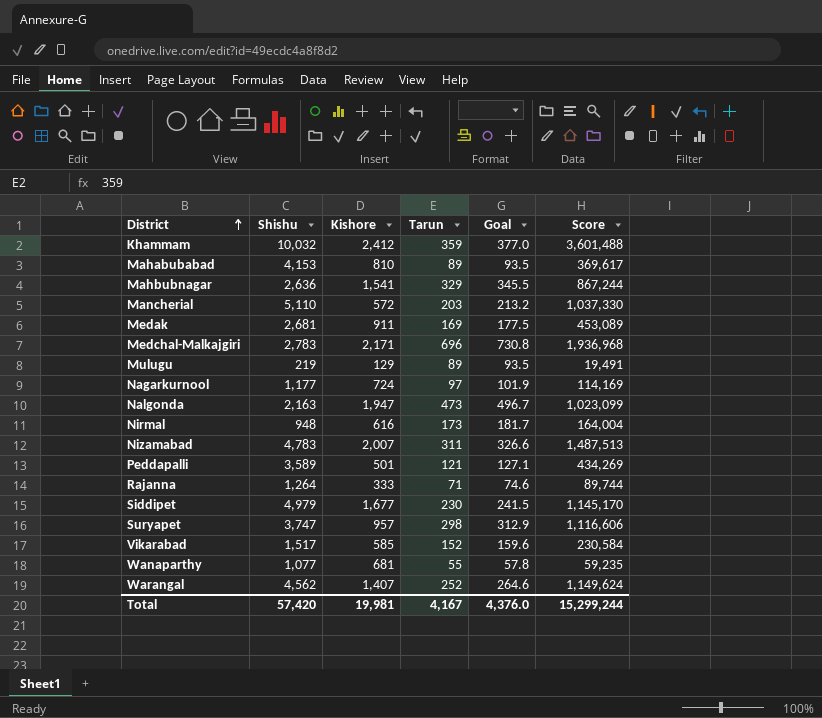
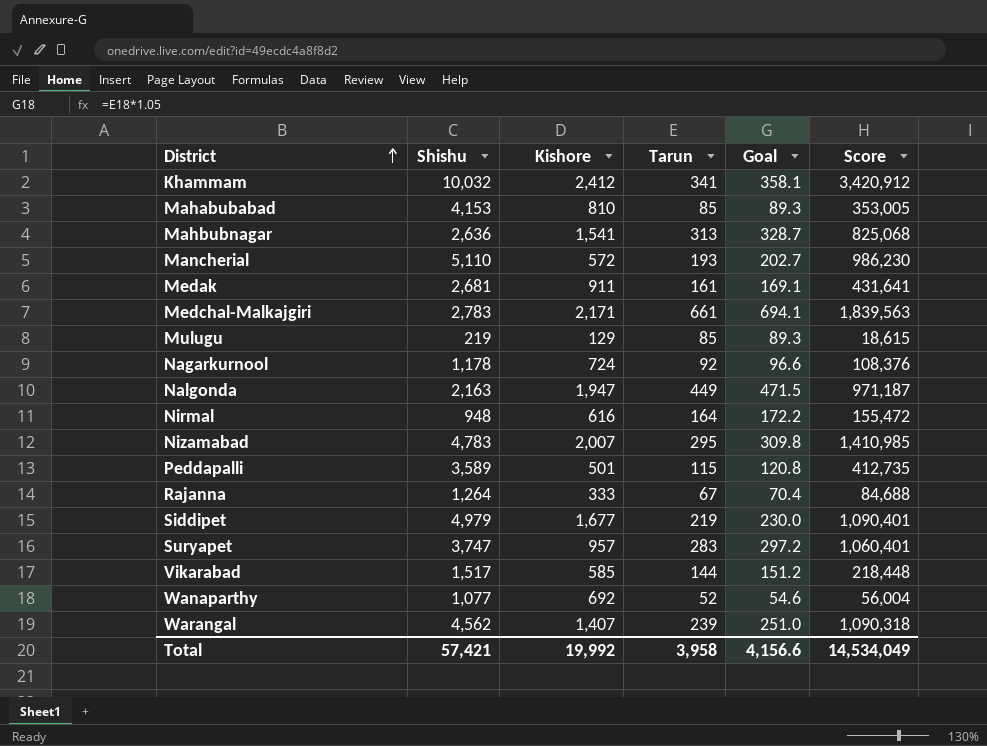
Khammam | Tarun: 359 -> 341
Khammam | Goal: 377.0 -> 358.1
Khammam | Score: 3,601,488 -> 3,420,912
Mahabubabad | Tarun: 89 -> 85
Mahabubabad | Goal: 93.5 -> 89.3
Mahabubabad | Score: 369,617 -> 353,005
Mahbubnagar | Tarun: 329 -> 313
Mahbubnagar | Goal: 345.5 -> 328.7
Mahbubnagar | Score: 867,244 -> 825,068
Mancherial | Tarun: 203 -> 193
Mancherial | Goal: 213.2 -> 202.7
Mancherial | Score: 1,037,330 -> 986,230
Medak | Tarun: 169 -> 161
Medak | Goal: 177.5 -> 169.1
Medak | Score: 453,089 -> 431,641
Medchal-Malkajgiri | Tarun: 696 -> 661
Medchal-Malkajgiri | Goal: 730.8 -> 694.1
Medchal-Malkajgiri | Score: 1,936,968 -> 1,839,563
Mulugu | Tarun: 89 -> 85
Mulugu | Goal: 93.5 -> 89.3
Mulugu | Score: 19,491 -> 18,615
Nagarkurnool | Shishu: 1,177 -> 1,178
Nagarkurnool | Tarun: 97 -> 92
Nagarkurnool | Goal: 101.9 -> 96.6
Nagarkurnool | Score: 114,169 -> 108,376
Nalgonda | Tarun: 473 -> 449
Nalgonda | Goal: 496.7 -> 471.5
Nalgonda | Score: 1,023,099 -> 971,187
Nirmal | Tarun: 173 -> 164
Nirmal | Goal: 181.7 -> 172.2
Nirmal | Score: 164,004 -> 155,472
Nizamabad | Tarun: 311 -> 295
Nizamabad | Goal: 326.6 -> 309.8
Nizamabad | Score: 1,487,513 -> 1,410,985
Peddapalli | Tarun: 121 -> 115
Peddapalli | Goal: 127.1 -> 120.8
Peddapalli | Score: 434,269 -> 412,735
Rajanna | Tarun: 71 -> 67
Rajanna | Goal: 74.6 -> 70.4
Rajanna | Score: 89,744 -> 84,688
Siddipet | Tarun: 230 -> 219
Siddipet | Goal: 241.5 -> 230.0
Siddipet | Score: 1,145,170 -> 1,090,401
Suryapet | Tarun: 298 -> 283
Suryapet | Goal: 312.9 -> 297.2
Suryapet | Score: 1,116,606 -> 1,060,401
Vikarabad | Tarun: 152 -> 144
Vikarabad | Goal: 159.6 -> 151.2
Vikarabad | Score: 230,584 -> 218,448
Wanaparthy | Kishore: 681 -> 692
Wanaparthy | Tarun: 55 -> 52
Wanaparthy | Goal: 57.8 -> 54.6
Wanaparthy | Score: 59,235 -> 56,004
Warangal | Tarun: 252 -> 239
Warangal | Goal: 264.6 -> 251.0
Warangal | Score: 1,149,624 -> 1,090,318
Total | Shishu: 57,420 -> 57,421
Total | Kishore: 19,981 -> 19,992
Total | Tarun: 4,167 -> 3,958
Total | Goal: 4,376.0 -> 4,156.6
Total | Score: 15,299,244 -> 14,534,049

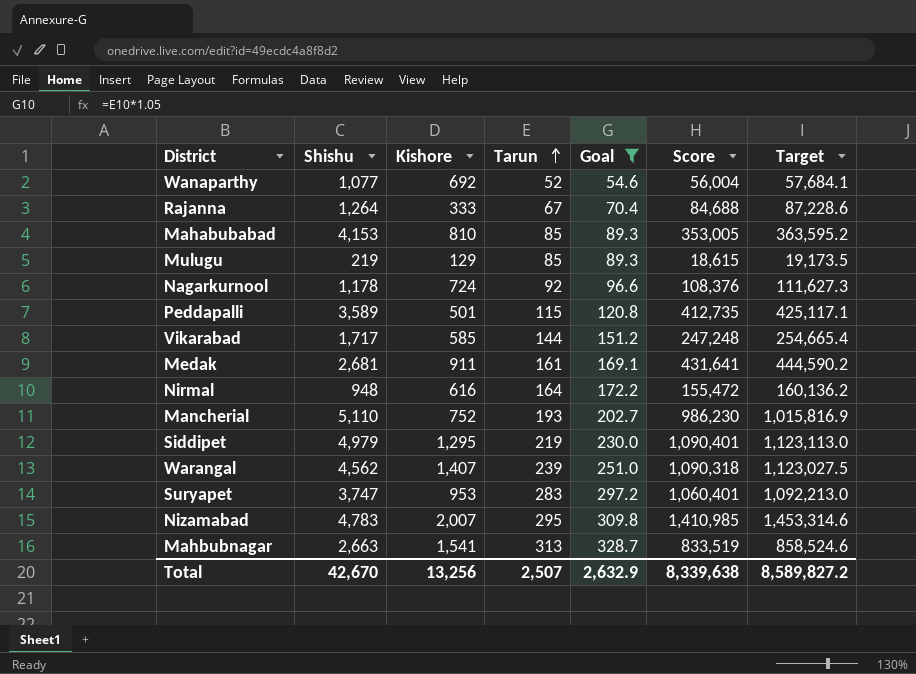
filter: none -> Goal <= 328.7
row order: District ascending -> Tarun ascending
column Target | formula: none -> [Score] * 1.03
Vikarabad | Shishu: 1,517 -> 1,717
Vikarabad | Score: 218,448 -> 247,248
Mancherial | Kishore: 572 -> 752
Siddipet | Kishore: 1,677 -> 1,295
Suryapet | Kishore: 957 -> 953
Mahbubnagar | Shishu: 2,636 -> 2,663
Mahbubnagar | Score: 825,068 -> 833,519
Total | Shishu: 57,421 -> 42,670
Total | Kishore: 19,992 -> 13,256
Total | Tarun: 3,958 -> 2,507
Total | Goal: 4,156.6 -> 2,632.9
Total | Score: 14,534,049 -> 8,339,638

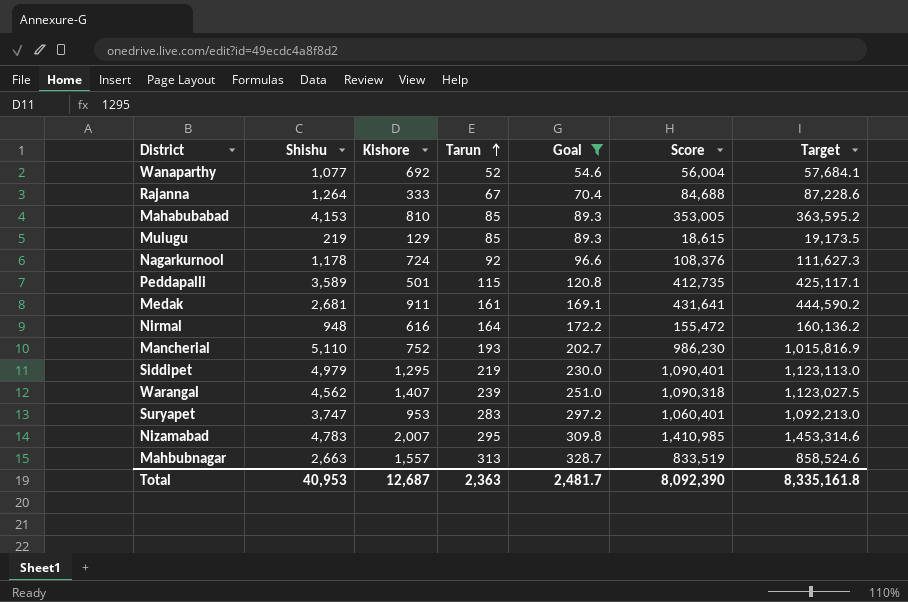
row Vikarabad: 1,717 | 585 | 144 | 151.2 | 247,248 | 254,665.4 -> none
Mahbubnagar | Kishore: 1,541 -> 1,557
Total | Shishu: 42,670 -> 40,953
Total | Kishore: 13,256 -> 12,687
Total | Tarun: 2,507 -> 2,363
Total | Goal: 2,632.9 -> 2,481.7
Total | Score: 8,339,638 -> 8,092,390
Total | Target: 8,589,827.2 -> 8,335,161.8

